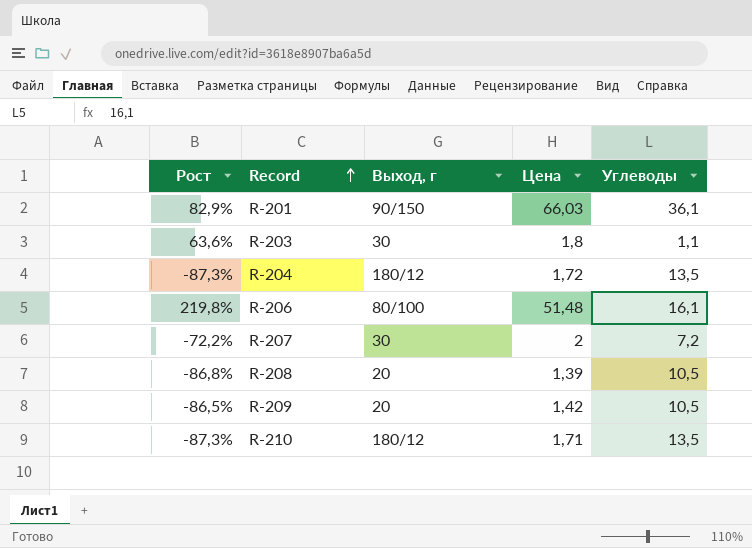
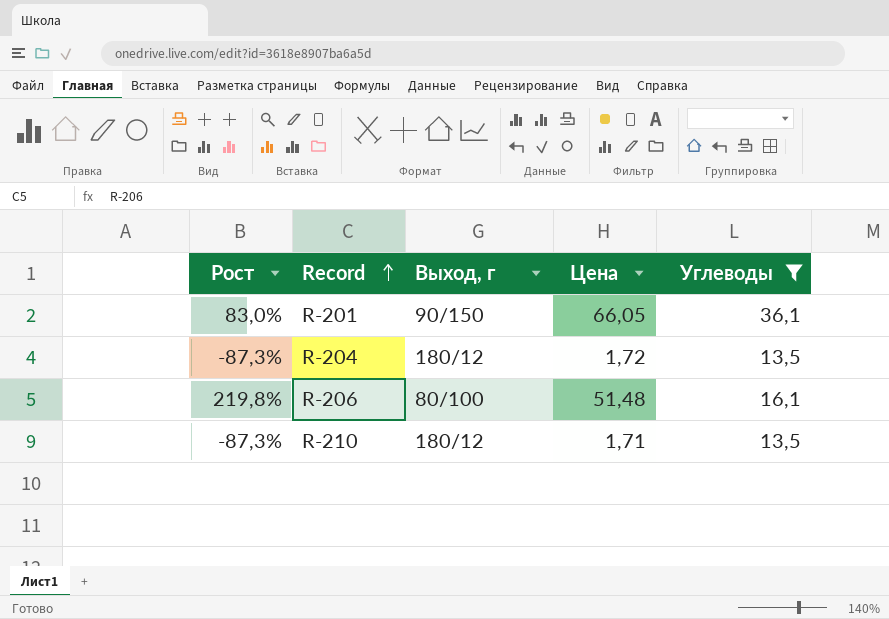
filter: none -> Углеводы >= 13,5
R-201 | Рост: 82,9% -> 83,0%
R-201 | Цена: 66,03 -> 66,05

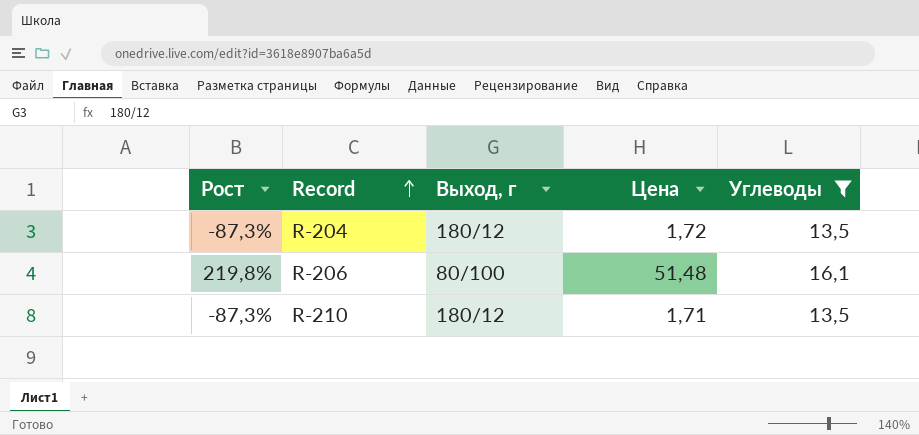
row R-201: 83,0% | 90/150 | 66,05 | 36,1 -> none

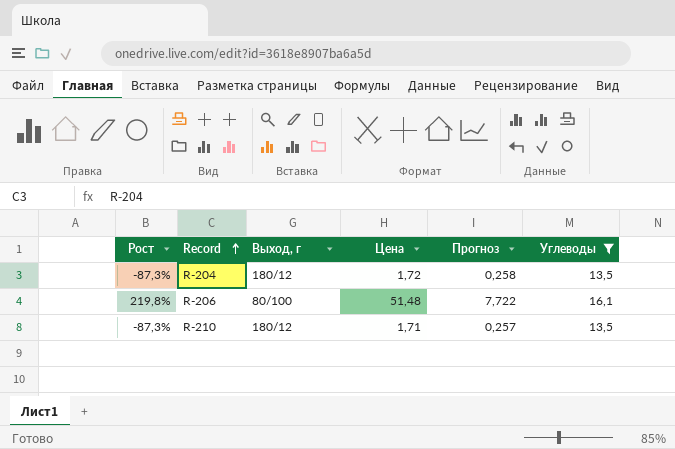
column Прогноз | formula: none -> [Цена] * 0,15

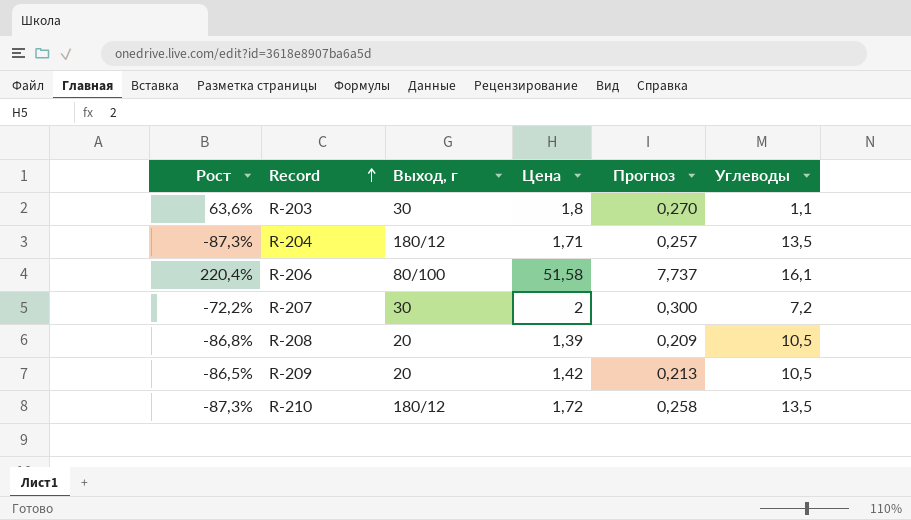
filter: Углеводы >= 13,5 -> none
R-204 | Цена: 1,72 -> 1,71
R-204 | Прогноз: 0,258 -> 0,257
R-206 | Рост: 219,8% -> 220,4%
R-206 | Цена: 51,48 -> 51,58
R-206 | Прогноз: 7,722 -> 7,737
R-210 | Цена: 1,71 -> 1,72
R-210 | Прогноз: 0,257 -> 0,258

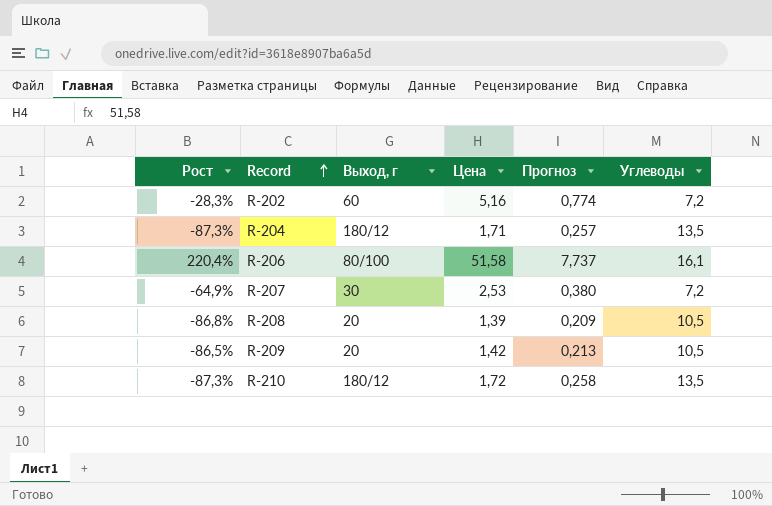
row R-203: 63,6% | 30 | 1,8 | 0,270 | 1,1 -> none
row R-202: none -> -28,3% | 60 | 5,16 | 0,774 | 7,2
R-207 | Рост: -72,2% -> -64,9%
R-207 | Цена: 2 -> 2,53
R-207 | Прогноз: 0,300 -> 0,380

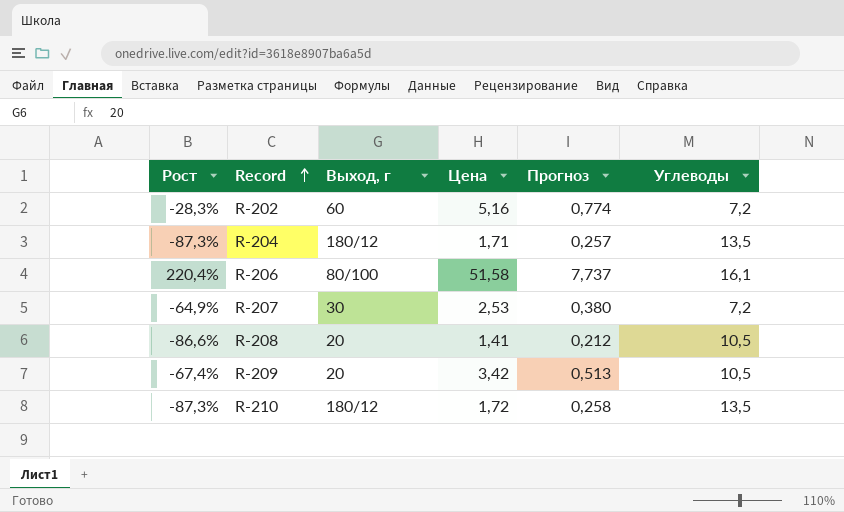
R-208 | Рост: -86,8% -> -86,6%
R-208 | Цена: 1,39 -> 1,41
R-208 | Прогноз: 0,209 -> 0,212
R-209 | Рост: -86,5% -> -67,4%
R-209 | Цена: 1,42 -> 3,42
R-209 | Прогноз: 0,213 -> 0,513

